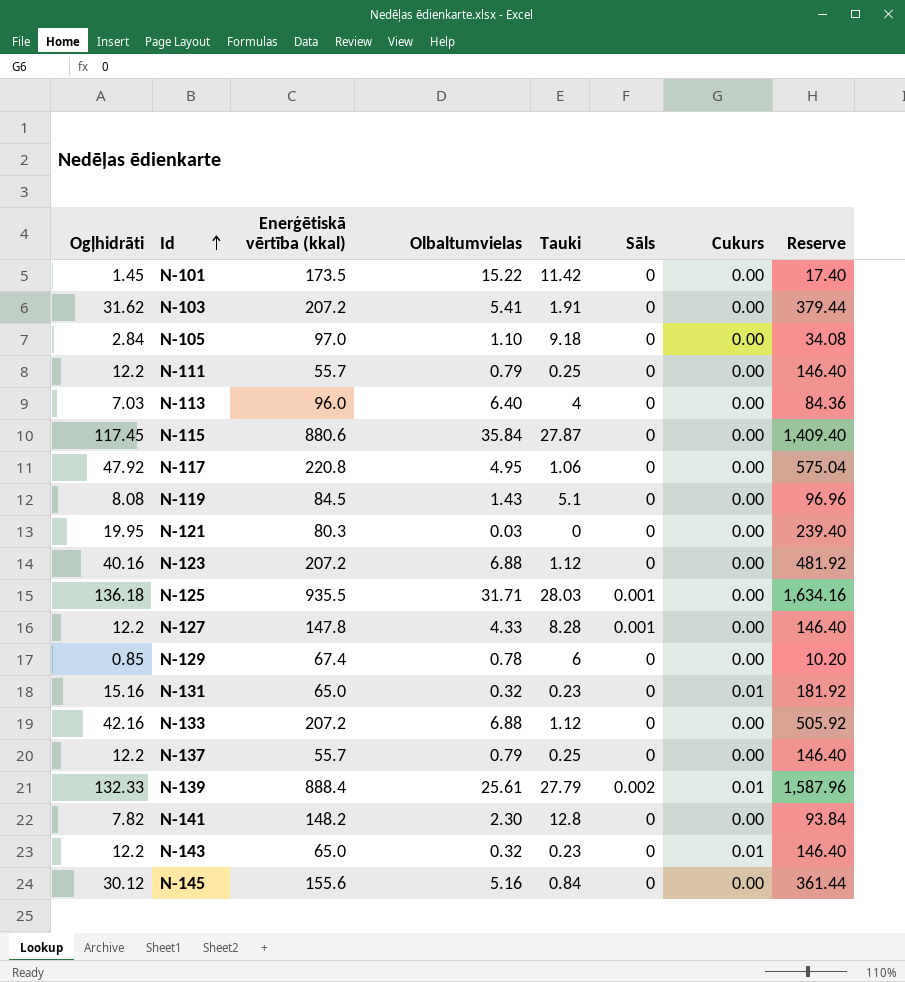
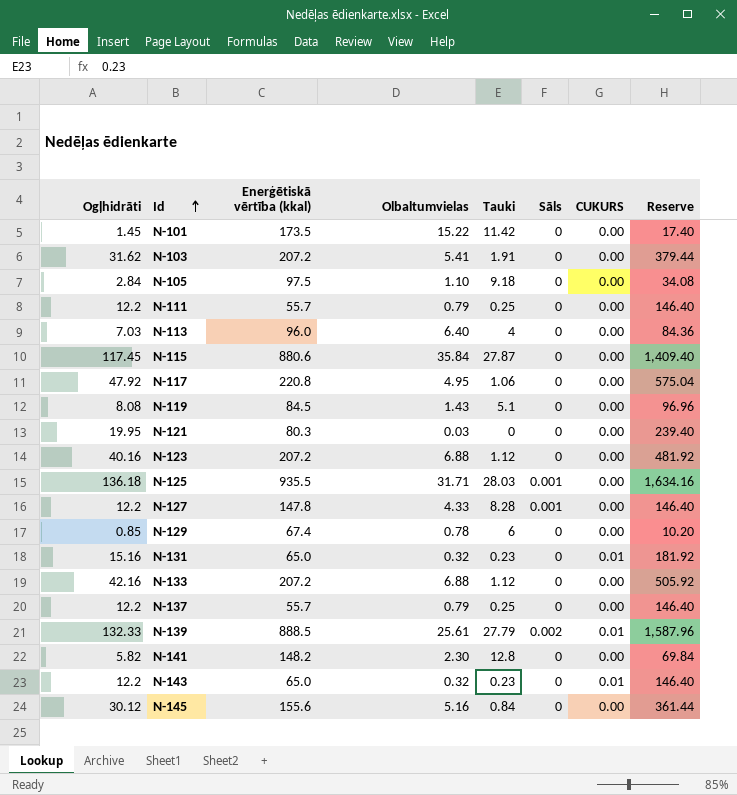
column name: Cukurs -> CUKURS
N-105 | Enerģētiskā vērtība (kkal): 97.0 -> 97.5
N-139 | Enerģētiskā vērtība (kkal): 888.4 -> 888.5
N-141 | Ogļhidrāti: 7.82 -> 5.82
N-141 | Reserve: 93.84 -> 69.84

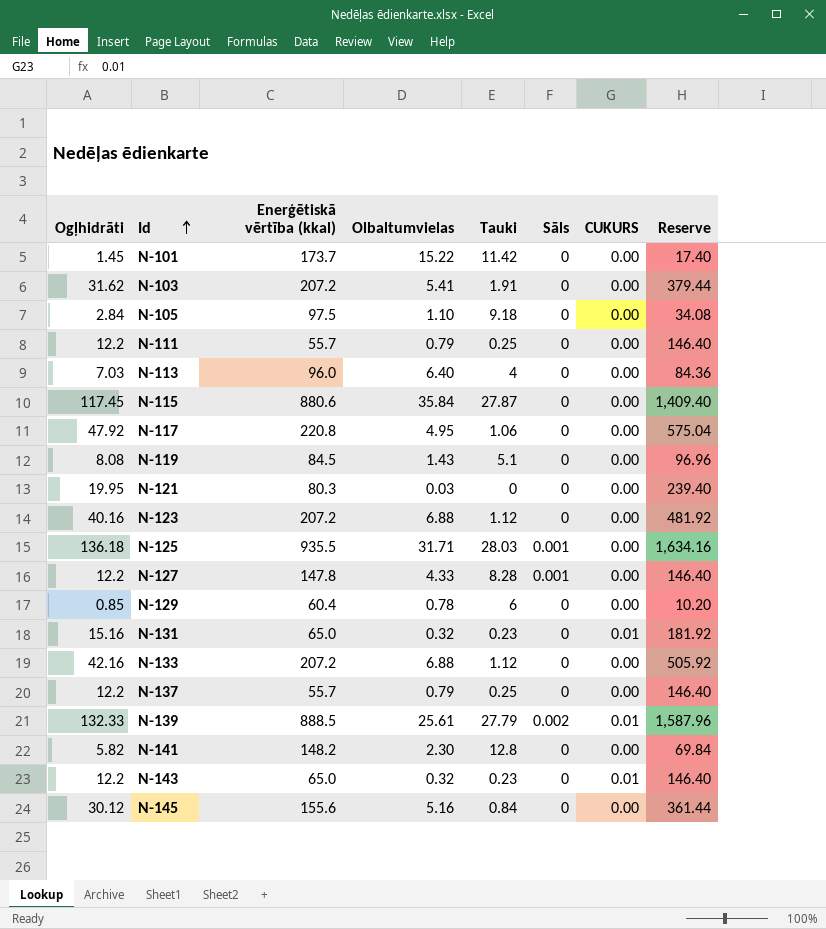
N-101 | Enerģētiskā vērtība (kkal): 173.5 -> 173.7
N-129 | Enerģētiskā vērtība (kkal): 67.4 -> 60.4

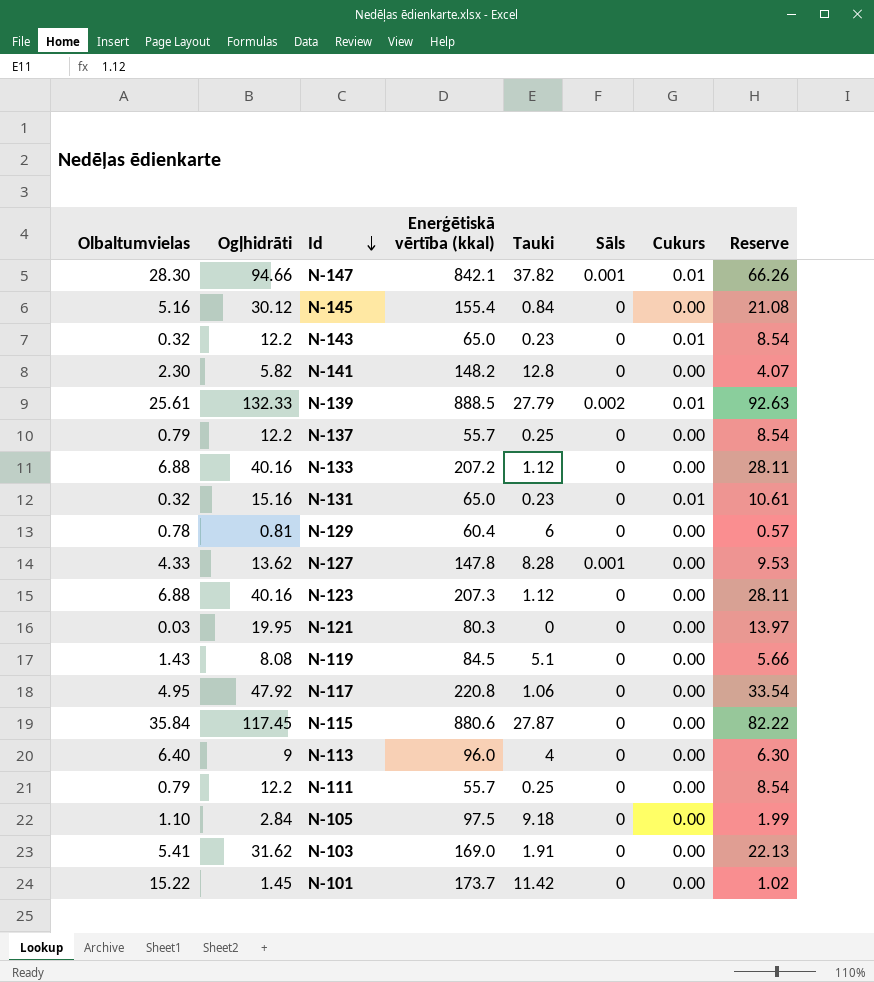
row order: Id ascending -> Id descending
column Olbaltumvielas | position: 4 -> 1
column name: CUKURS -> Cukurs
column Reserve | formula: [Ogļhidrāti] * 12 -> [Ogļhidrāti] * 0.7
row N-125: 136.18 | 935.5 | 31.71 | 28.03 | 0.001 | 0.00 | 1,634.16 -> none
row N-147: none -> 28.30 | 94.66 | 842.1 | 37.82 | 0.001 | 0.01 | 66.26
N-145 | Enerģētiskā vērtība (kkal): 155.6 -> 155.4
N-133 | Ogļhidrāti: 42.16 -> 40.16
N-129 | Ogļhidrāti: 0.85 -> 0.81
N-127 | Ogļhidrāti: 12.2 -> 13.62
N-123 | Enerģētiskā vērtība (kkal): 207.2 -> 207.3
N-113 | Ogļhidrāti: 7.03 -> 9
N-103 | Enerģētiskā vērtība (kkal): 207.2 -> 169.0

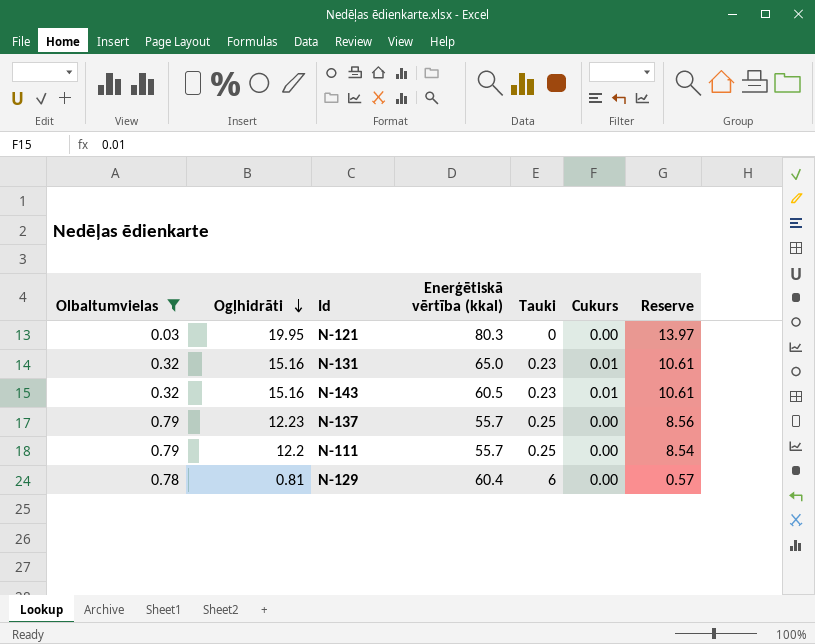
filter: none -> Olbaltumvielas <= 0.79
row order: Id descending -> Ogļhidrāti descending
column Sāls | position: 6 -> none
N-143 | Ogļhidrāti: 12.2 -> 15.16
N-143 | Enerģētiskā vērtība (kkal): 65.0 -> 60.5
N-143 | Reserve: 8.54 -> 10.61
N-137 | Ogļhidrāti: 12.2 -> 12.23
N-137 | Reserve: 8.54 -> 8.56

